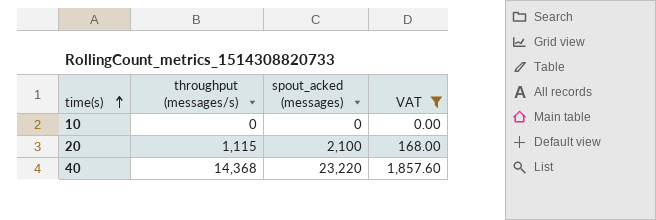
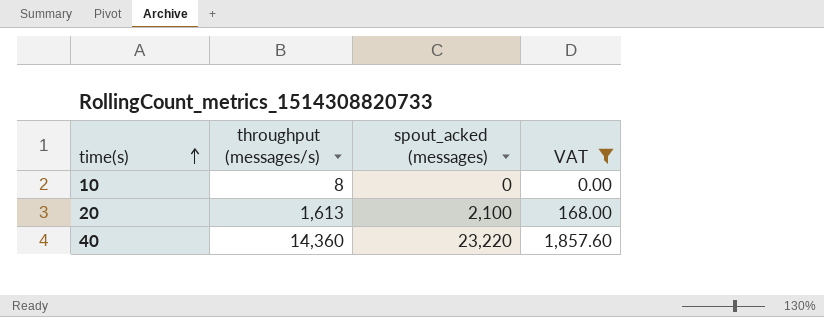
10 | throughput (messages/s): 0 -> 8
20 | throughput (messages/s): 1,115 -> 1,613
40 | throughput (messages/s): 14,368 -> 14,360

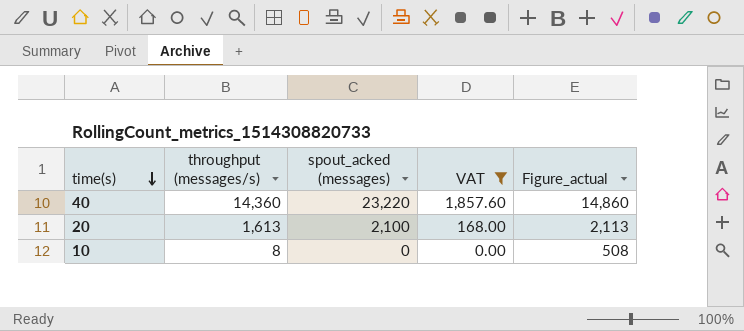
row order: time(s) ascending -> time(s) descending
column Figure_actual | formula: none -> [throughput (messages/s)] + 500

